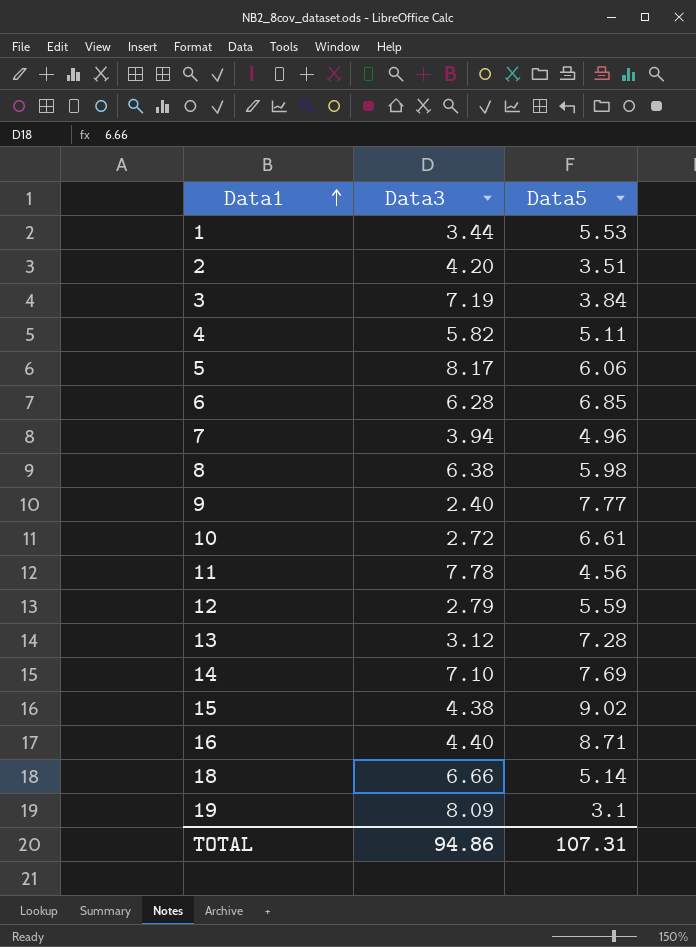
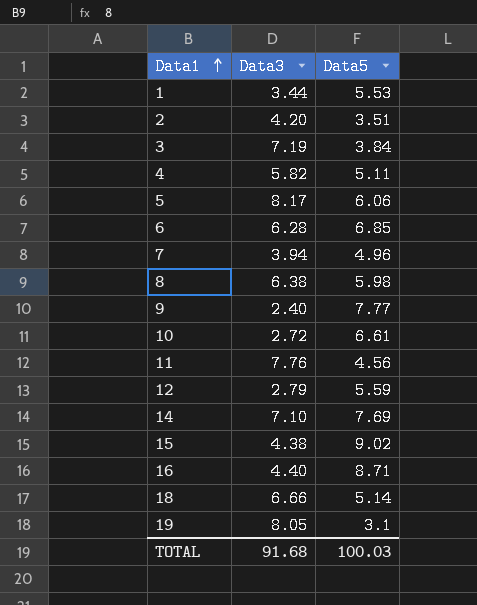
row 13: 3.12 | 7.28 -> none
11 | Data3: 7.78 -> 7.76
19 | Data3: 8.09 -> 8.05
TOTAL | Data3: 94.86 -> 91.68
TOTAL | Data5: 107.31 -> 100.03

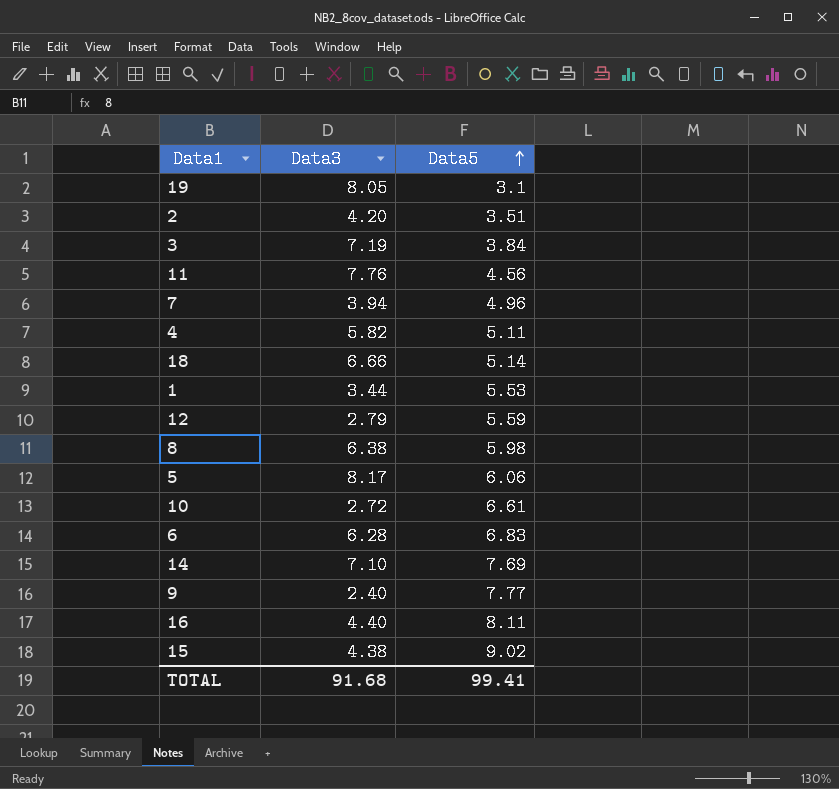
row order: Data1 ascending -> Data5 ascending
6 | Data5: 6.85 -> 6.83
16 | Data5: 8.71 -> 8.11
TOTAL | Data5: 100.03 -> 99.41

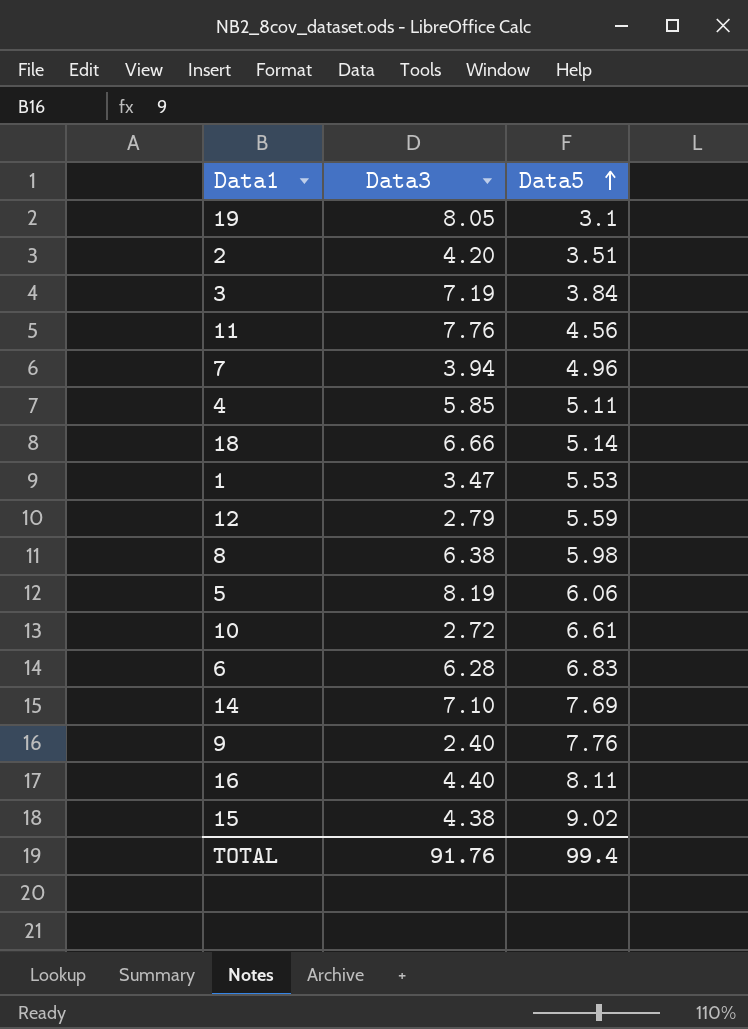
4 | Data3: 5.82 -> 5.85
1 | Data3: 3.44 -> 3.47
5 | Data3: 8.17 -> 8.19
9 | Data5: 7.77 -> 7.76
TOTAL | Data3: 91.68 -> 91.76
TOTAL | Data5: 99.41 -> 99.4

